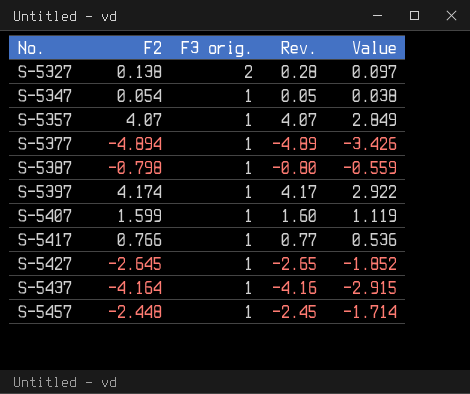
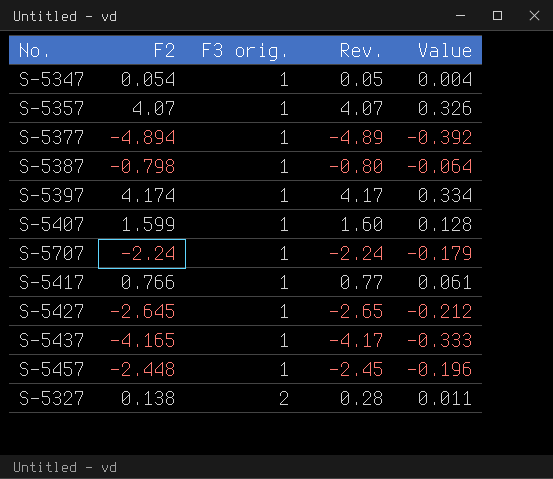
row order: No. ascending -> F3 orig. ascending
column Value | formula: [F2] * 0.7 -> [F2] * 0.08
row S-5707: none -> -2.24 | 1 | -2.24 | -0.179
S-5437 | F2: -4.164 -> -4.165
S-5437 | Rev.: -4.16 -> -4.17

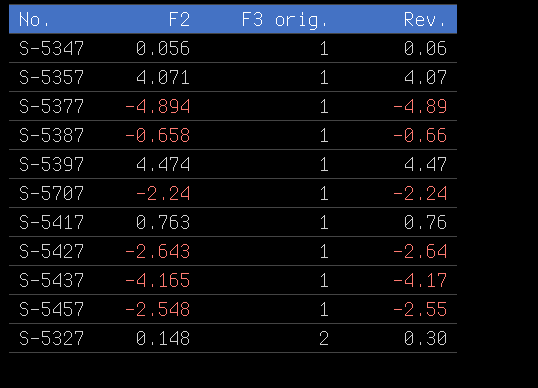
column Value | formula: [F2] * 0.08 -> none
row S-5407: 1.599 | 1 | 1.60 | 0.128 -> none
S-5347 | F2: 0.054 -> 0.056
S-5347 | Rev.: 0.05 -> 0.06
S-5357 | F2: 4.07 -> 4.071
S-5387 | F2: -0.798 -> -0.658
S-5387 | Rev.: -0.80 -> -0.66
S-5397 | F2: 4.174 -> 4.474
S-5397 | Rev.: 4.17 -> 4.47
S-5417 | F2: 0.766 -> 0.763
S-5417 | Rev.: 0.77 -> 0.76
S-5427 | F2: -2.645 -> -2.643
S-5427 | Rev.: -2.65 -> -2.64
S-5457 | F2: -2.448 -> -2.548
S-5457 | Rev.: -2.45 -> -2.55
S-5327 | F2: 0.138 -> 0.148
S-5327 | Rev.: 0.28 -> 0.30

